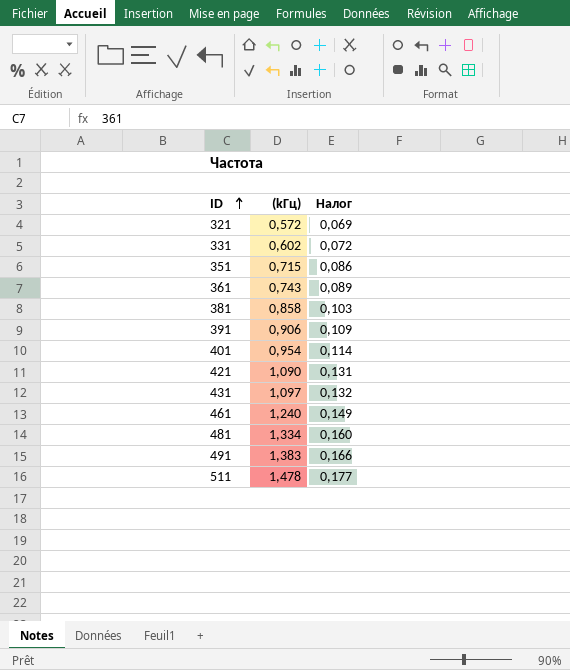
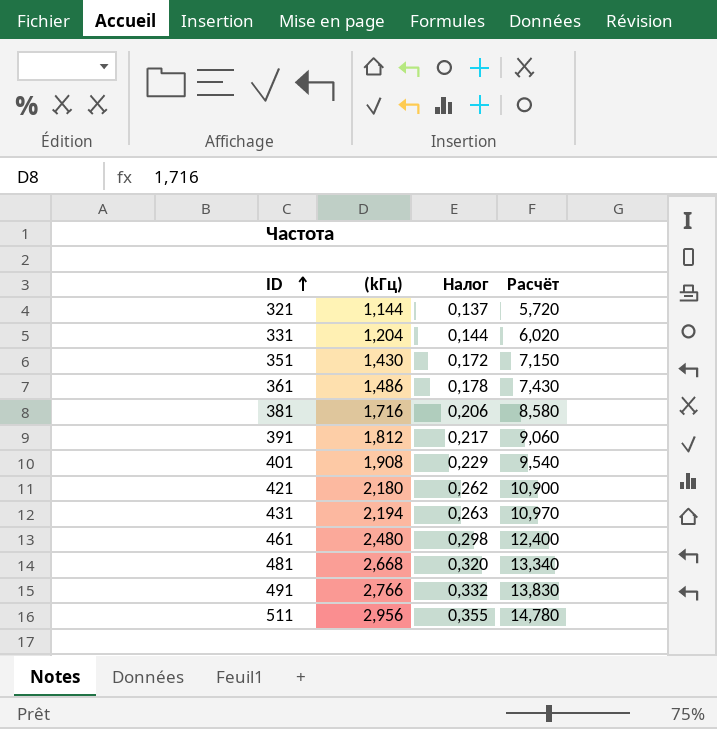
column Расчёт | formula: none -> [(kГц)] * 5
321 | (kГц): 0,572 -> 1,144
321 | Налог: 0,069 -> 0,137
331 | (kГц): 0,602 -> 1,204
331 | Налог: 0,072 -> 0,144
351 | (kГц): 0,715 -> 1,430
351 | Налог: 0,086 -> 0,172
361 | (kГц): 0,743 -> 1,486
361 | Налог: 0,089 -> 0,178
381 | (kГц): 0,858 -> 1,716
381 | Налог: 0,103 -> 0,206
391 | (kГц): 0,906 -> 1,812
391 | Налог: 0,109 -> 0,217
401 | (kГц): 0,954 -> 1,908
401 | Налог: 0,114 -> 0,229
421 | (kГц): 1,090 -> 2,180
421 | Налог: 0,131 -> 0,262
431 | (kГц): 1,097 -> 2,194
431 | Налог: 0,132 -> 0,263
461 | (kГц): 1,240 -> 2,480
461 | Налог: 0,149 -> 0,298
481 | (kГц): 1,334 -> 2,668
481 | Налог: 0,160 -> 0,320
491 | (kГц): 1,383 -> 2,766
491 | Налог: 0,166 -> 0,332
511 | (kГц): 1,478 -> 2,956
511 | Налог: 0,177 -> 0,355

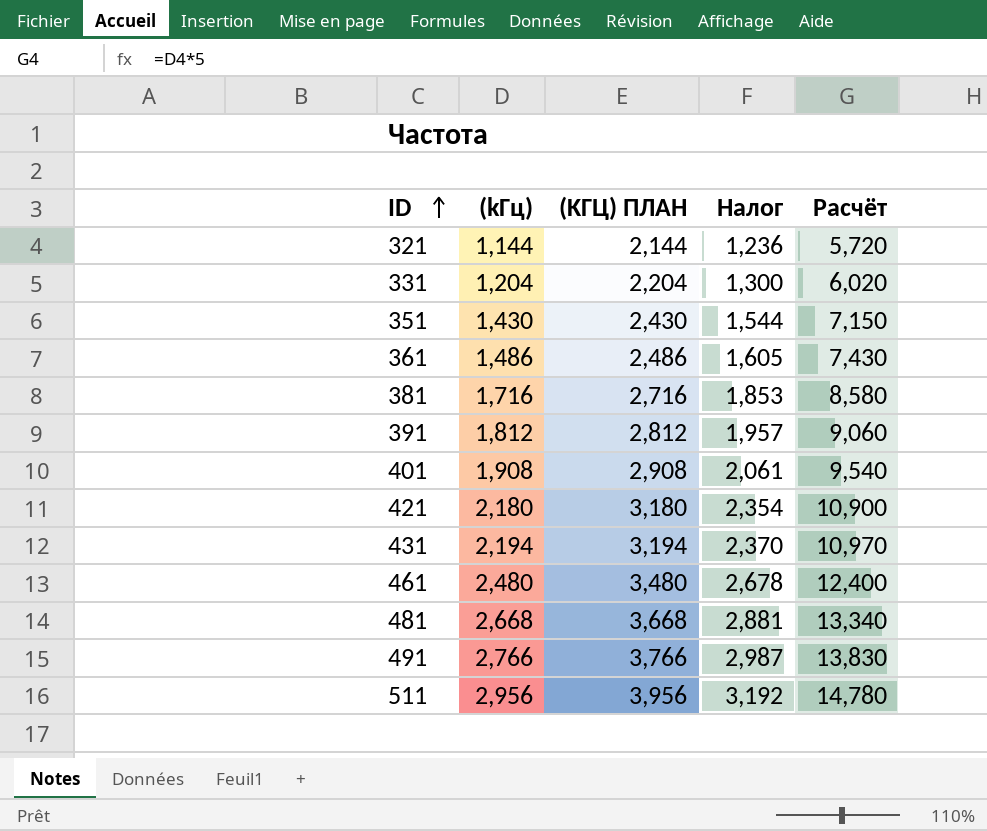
column (KГЦ) ПЛАН | formula: none -> [(kГц)] + 1
column Налог | formula: [(kГц)] * 0,12 -> [(kГц)] * 1,08

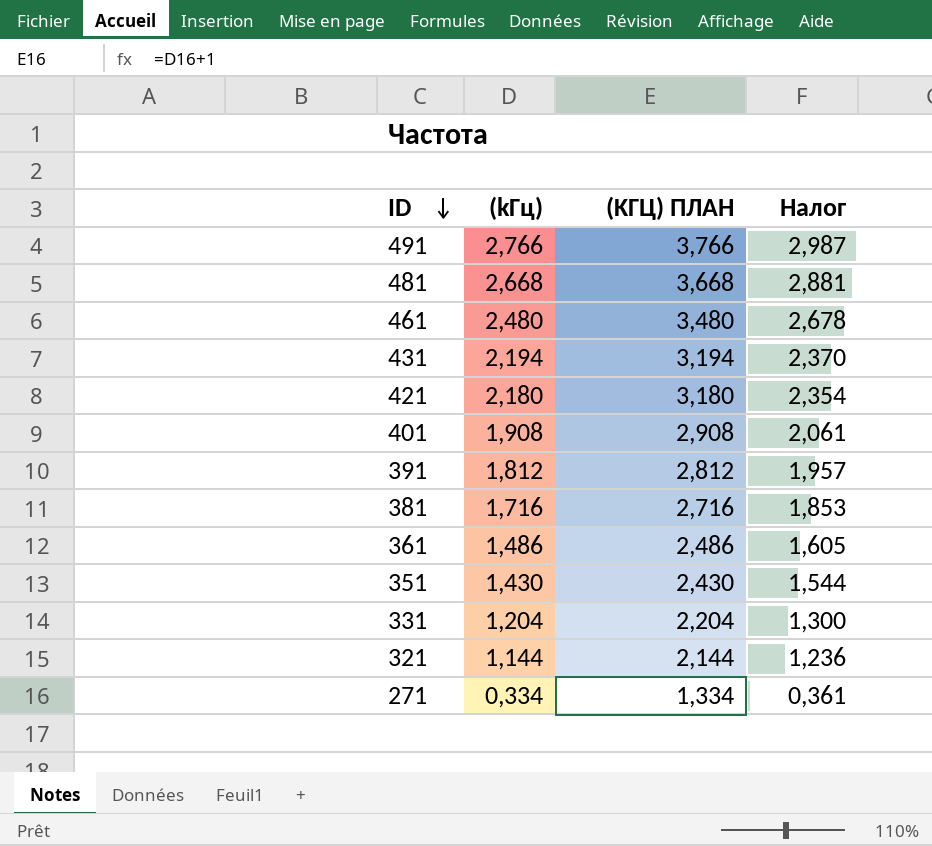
row order: ID ascending -> ID descending
column Расчёт | formula: [(kГц)] * 5 -> none
row 511: 2,956 | 3,956 | 3,192 | 14,780 -> none
row 271: none -> 0,334 | 1,334 | 0,361

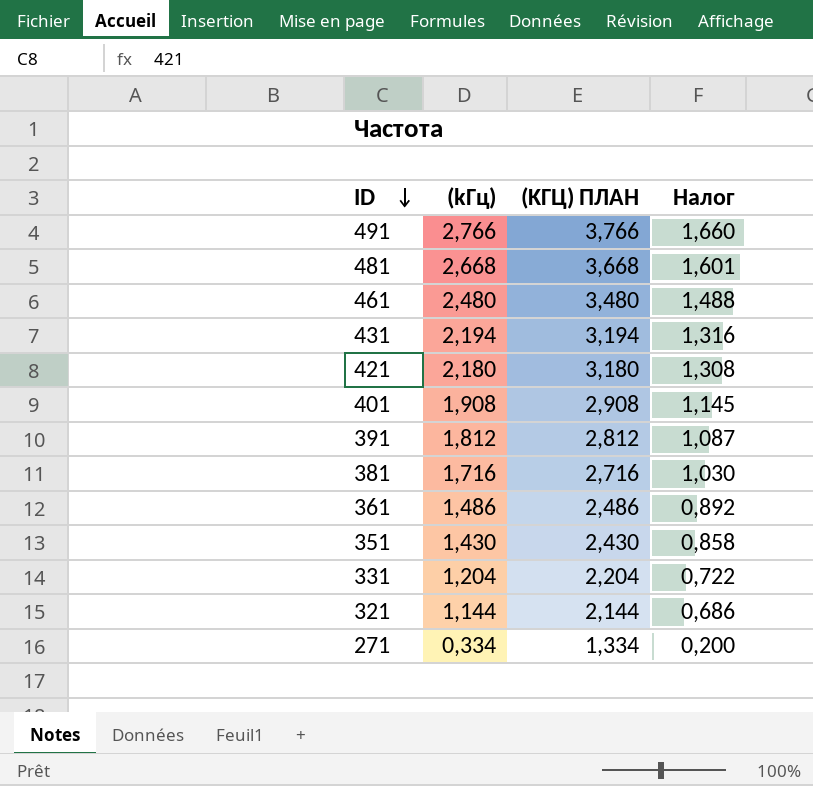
column Налог | formula: [(kГц)] * 1,08 -> [(kГц)] * 0,6

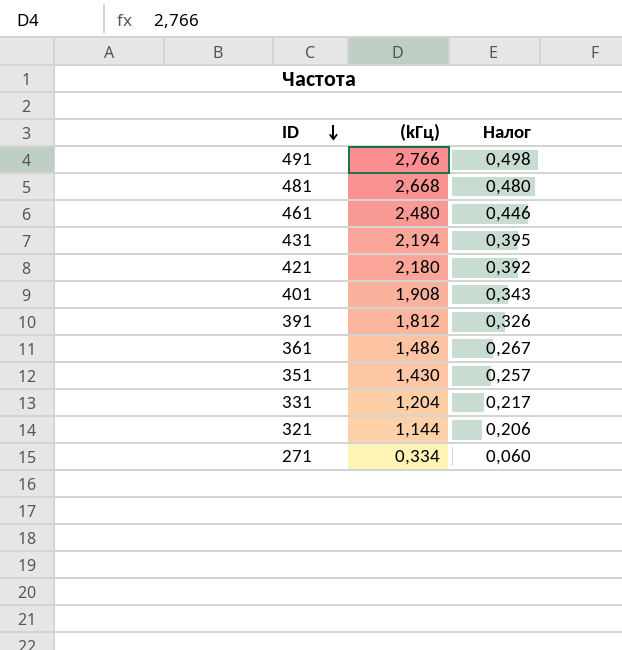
column (KГЦ) ПЛАН | formula: [(kГц)] + 1 -> none
column Налог | formula: [(kГц)] * 0,6 -> [(kГц)] * 0,18
row 381: 1,716 | 2,716 | 1,030 -> none

